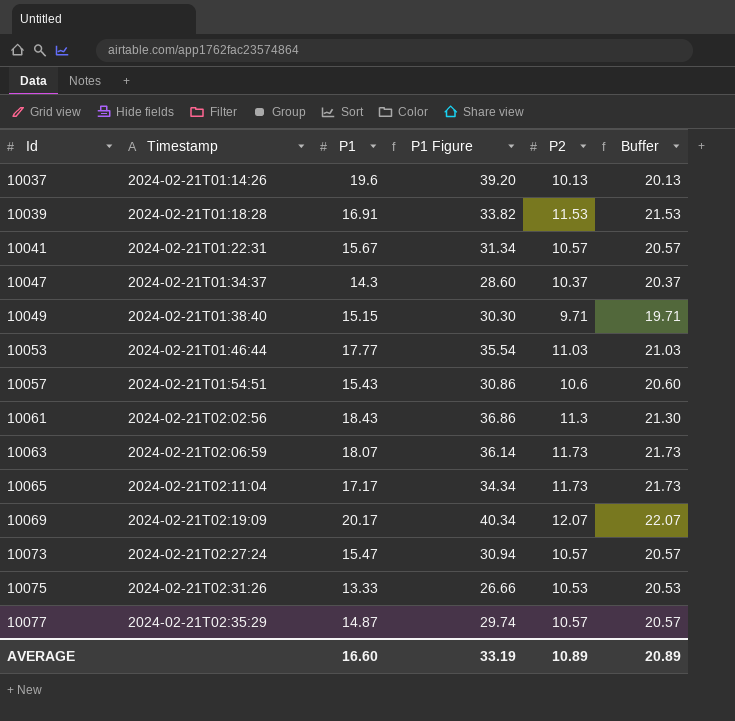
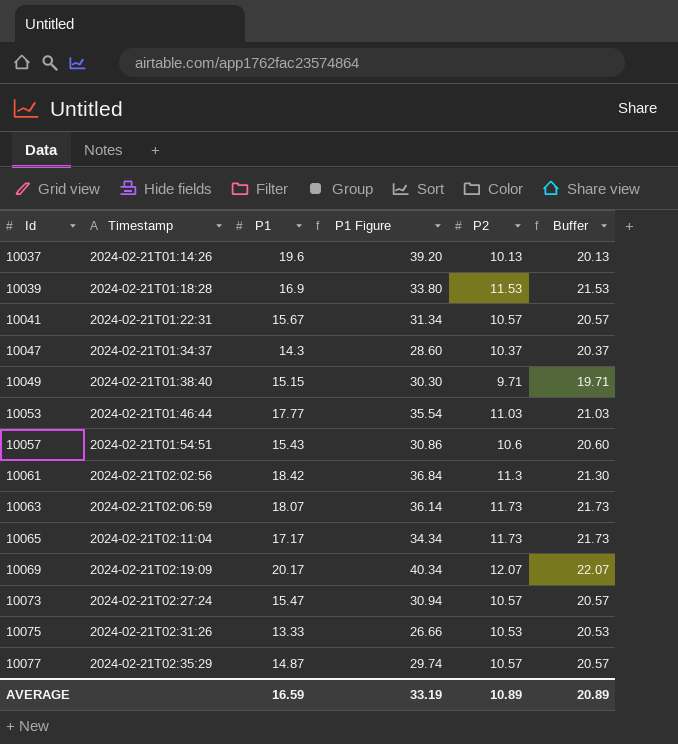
10039 | P1: 16.91 -> 16.9
10039 | P1 Figure: 33.82 -> 33.80
10061 | P1: 18.43 -> 18.42
10061 | P1 Figure: 36.86 -> 36.84
AVERAGE | P1: 16.60 -> 16.59

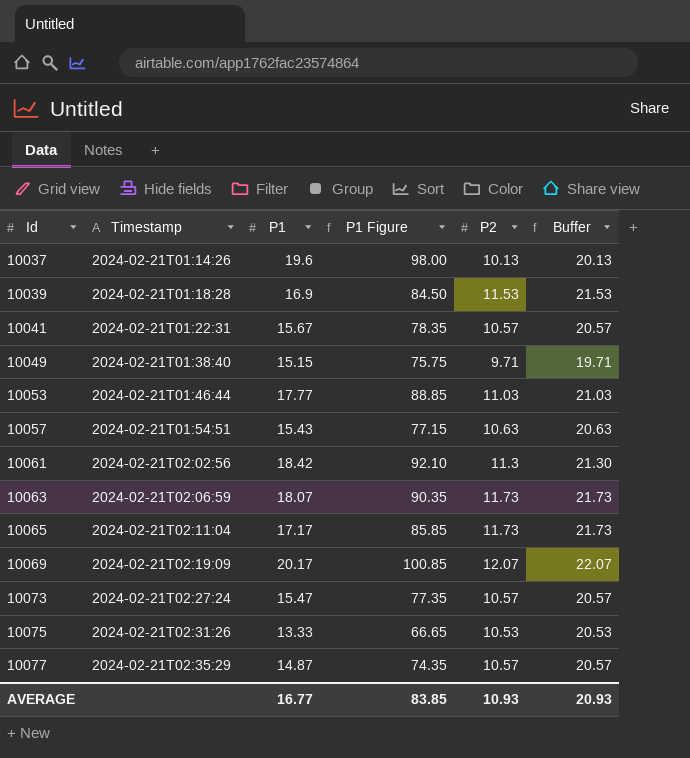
column P1 Figure | formula: [P1] * 2 -> [P1] * 5
row 10047: 2024-02-21T01:34:37 | 14.3 | 28.60 | 10.37 | 20.37 -> none
10057 | P2: 10.6 -> 10.63
10057 | Buffer: 20.60 -> 20.63
AVERAGE | P1: 16.59 -> 16.77
AVERAGE | P1 Figure: 33.19 -> 83.85
AVERAGE | P2: 10.89 -> 10.93
AVERAGE | Buffer: 20.89 -> 20.93

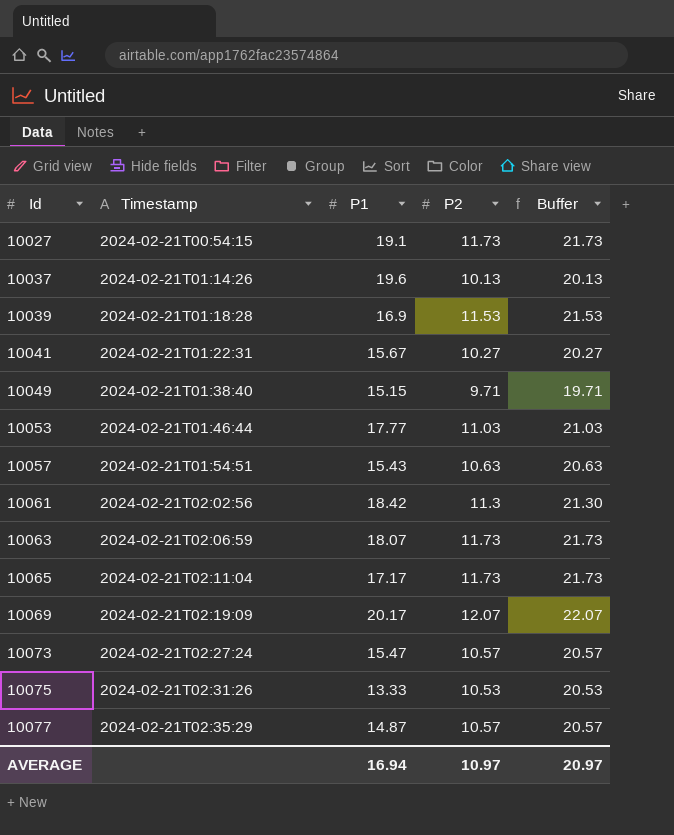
column P1 Figure | formula: [P1] * 5 -> none
row 10027: none -> 2024-02-21T00:54:15 | 19.1 | 11.73 | 21.73
10041 | P2: 10.57 -> 10.27
10041 | Buffer: 20.57 -> 20.27
AVERAGE | P1: 16.77 -> 16.94
AVERAGE | P2: 10.93 -> 10.97
AVERAGE | Buffer: 20.93 -> 20.97

